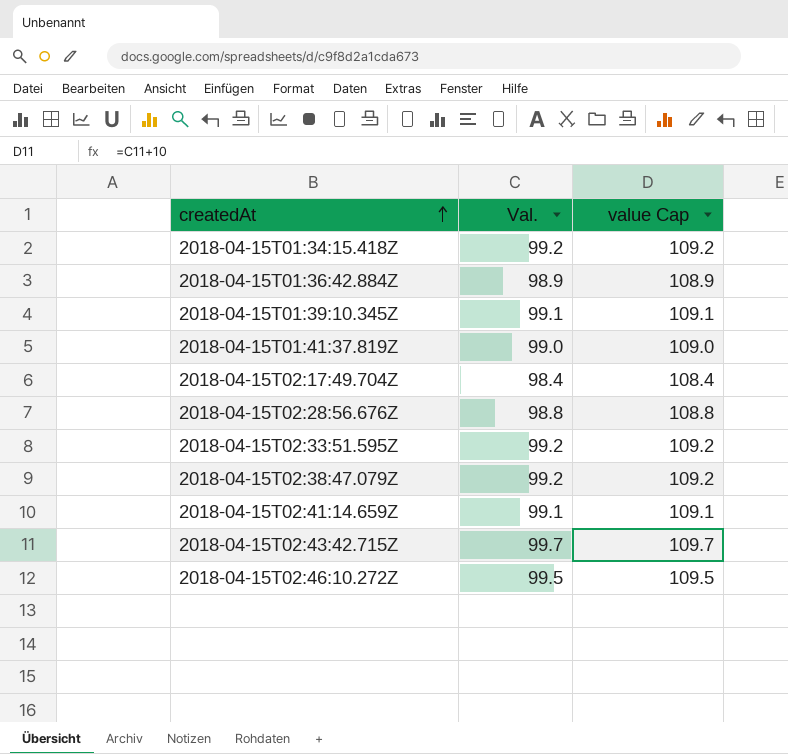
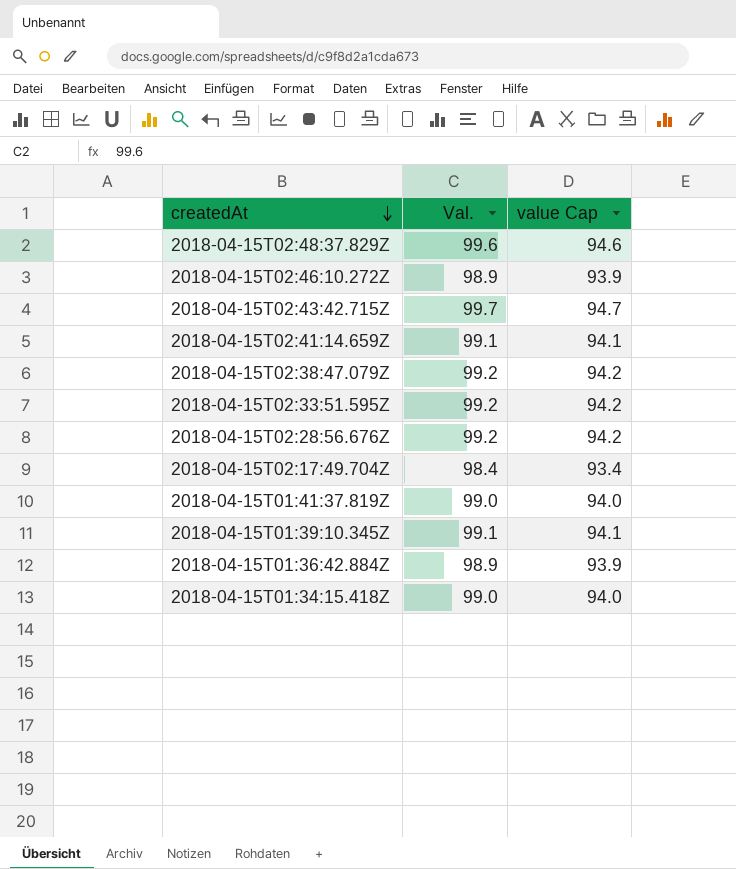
row order: createdAt ascending -> createdAt descending
column value Cap | formula: [Val.] + 10 -> [Val.] - 5
row 2018-04-15T02:48:37.829Z: none -> 99.6 | 94.6
2018-04-15T02:46:10.272Z | Val.: 99.5 -> 98.9
2018-04-15T02:28:56.676Z | Val.: 98.8 -> 99.2
2018-04-15T01:34:15.418Z | Val.: 99.2 -> 99.0

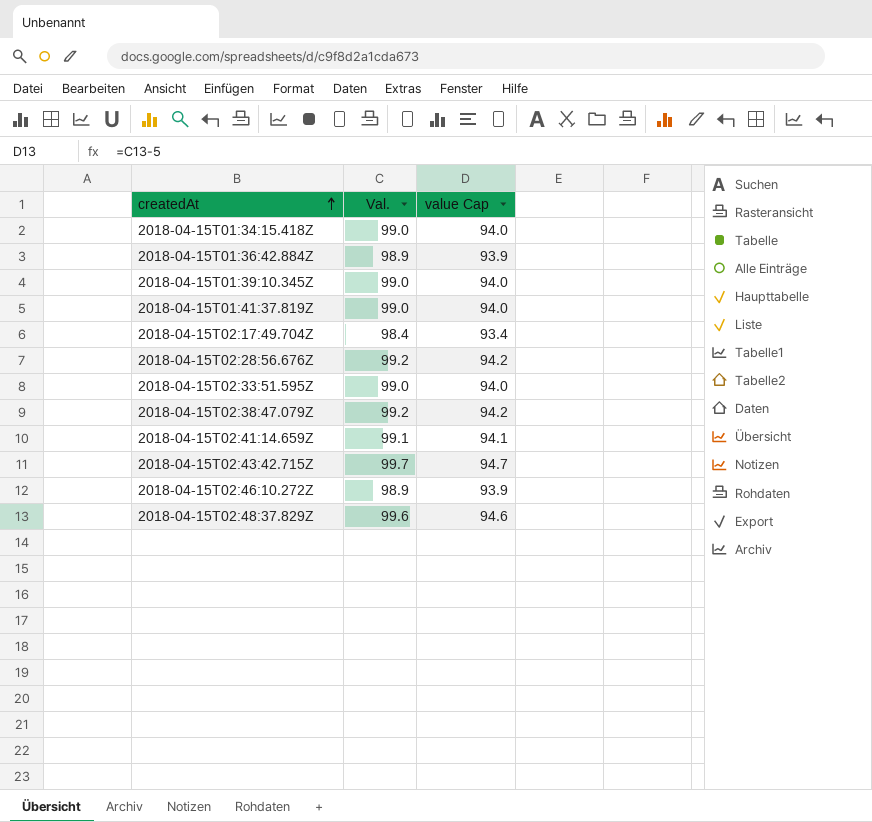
row order: createdAt descending -> createdAt ascending
2018-04-15T01:39:10.345Z | Val.: 99.1 -> 99.0
2018-04-15T01:39:10.345Z | value Cap: 94.1 -> 94.0
2018-04-15T02:33:51.595Z | Val.: 99.2 -> 99.0
2018-04-15T02:33:51.595Z | value Cap: 94.2 -> 94.0

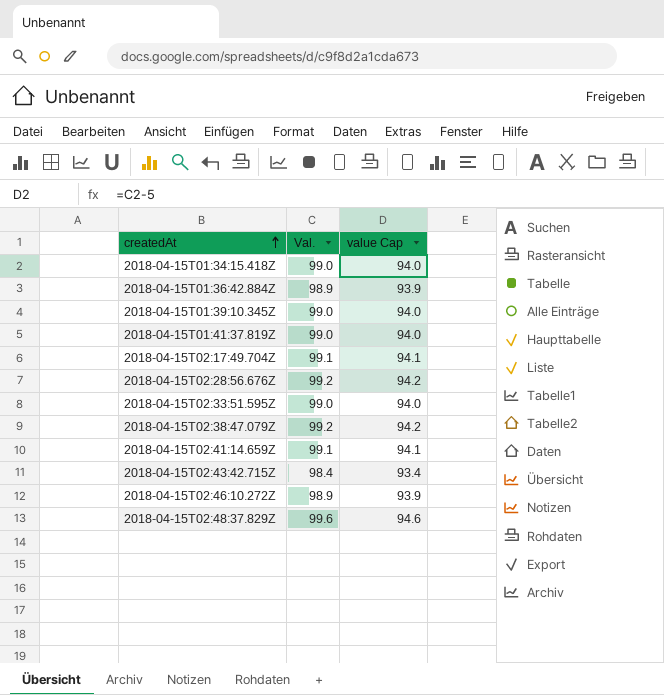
2018-04-15T02:17:49.704Z | Val.: 98.4 -> 99.1
2018-04-15T02:17:49.704Z | value Cap: 93.4 -> 94.1
2018-04-15T02:43:42.715Z | Val.: 99.7 -> 98.4
2018-04-15T02:43:42.715Z | value Cap: 94.7 -> 93.4

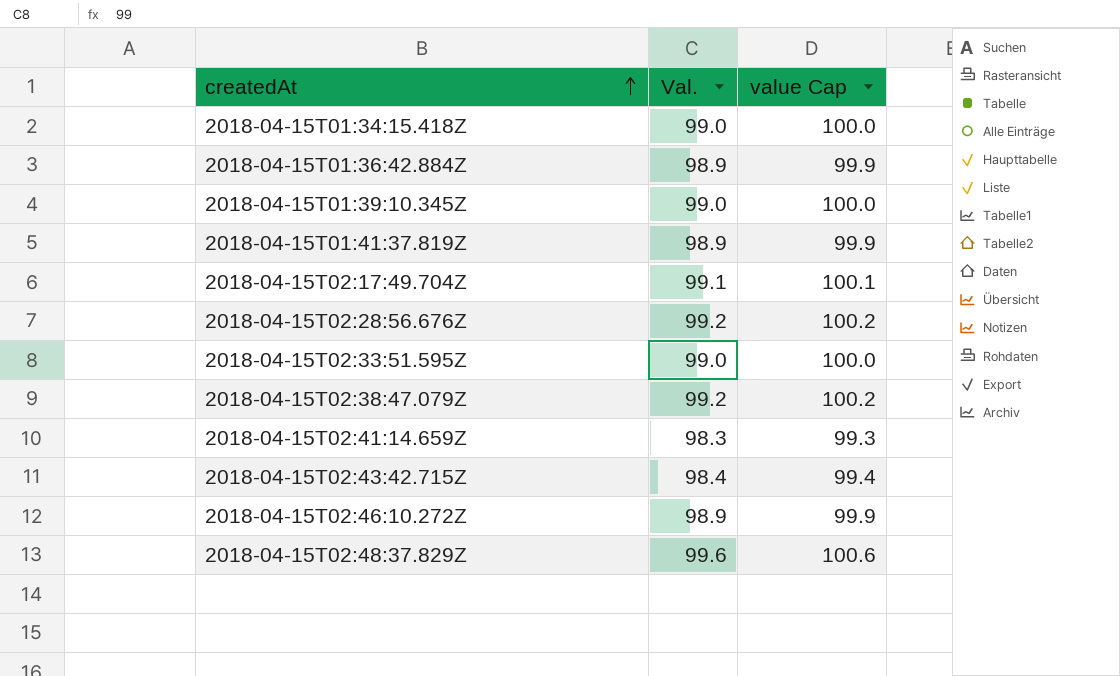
column value Cap | formula: [Val.] - 5 -> [Val.] + 1
2018-04-15T01:41:37.819Z | Val.: 99.0 -> 98.9
2018-04-15T02:41:14.659Z | Val.: 99.1 -> 98.3

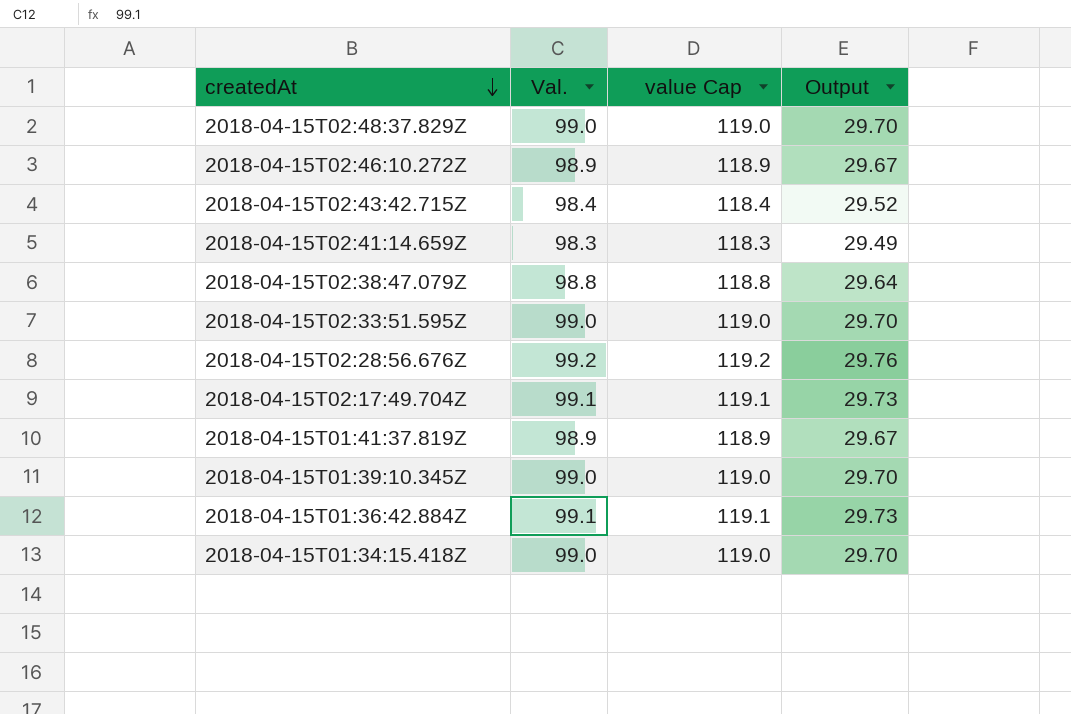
row order: createdAt ascending -> createdAt descending
column value Cap | formula: [Val.] + 1 -> [Val.] + 20
column Output | formula: none -> [Val.] * 0.3
2018-04-15T02:48:37.829Z | Val.: 99.6 -> 99.0
2018-04-15T02:38:47.079Z | Val.: 99.2 -> 98.8
2018-04-15T01:36:42.884Z | Val.: 98.9 -> 99.1

